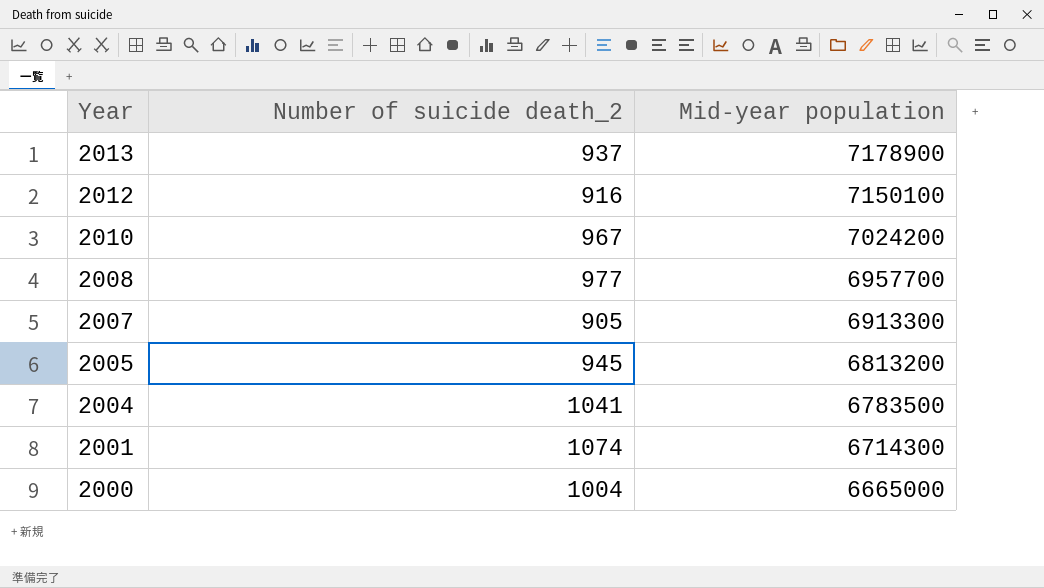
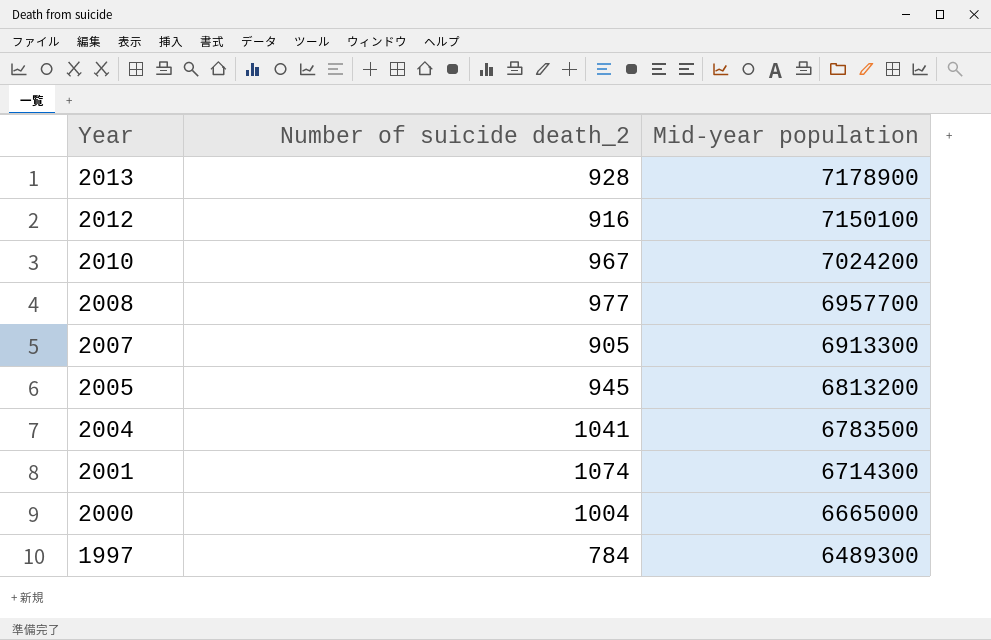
2013 | Number of suicide death_2: 937 -> 928
row 1997: none -> 784 | 6489300

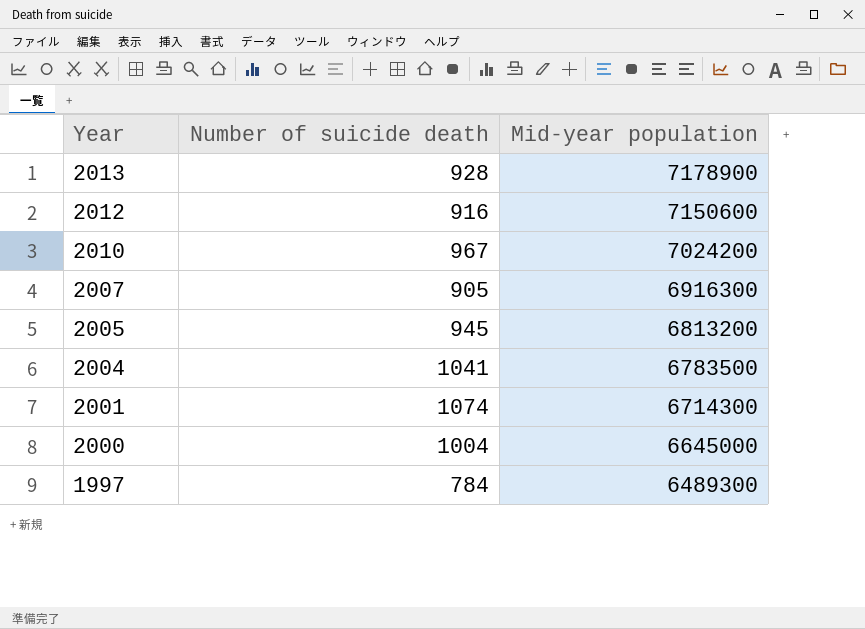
column name: Number of suicide death_2 -> Number of suicide death
row 2008: 977 | 6957700 -> none
2012 | Mid-year population: 7150100 -> 7150600
2007 | Mid-year population: 6913300 -> 6916300
2000 | Mid-year population: 6665000 -> 6645000

